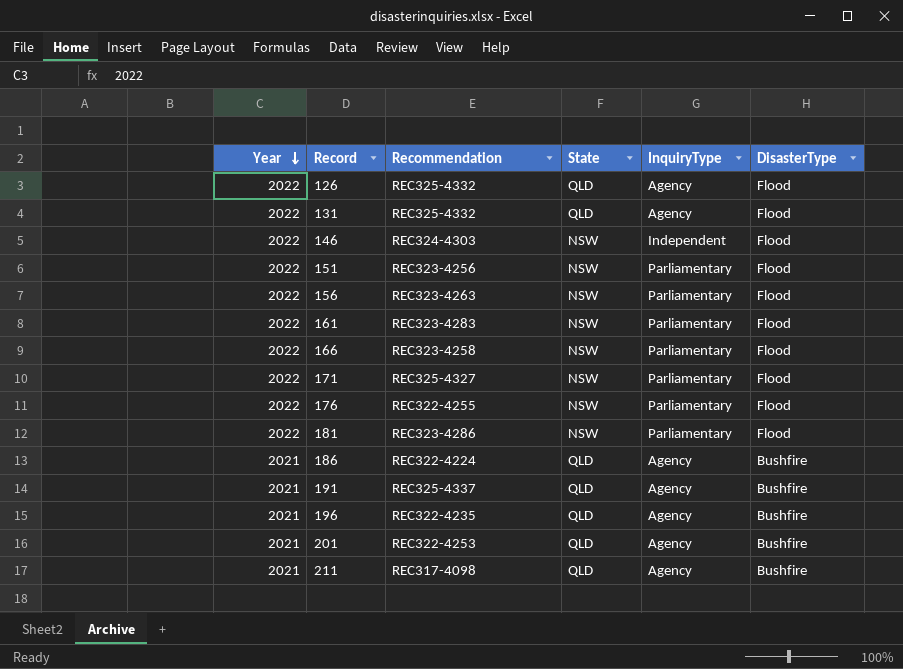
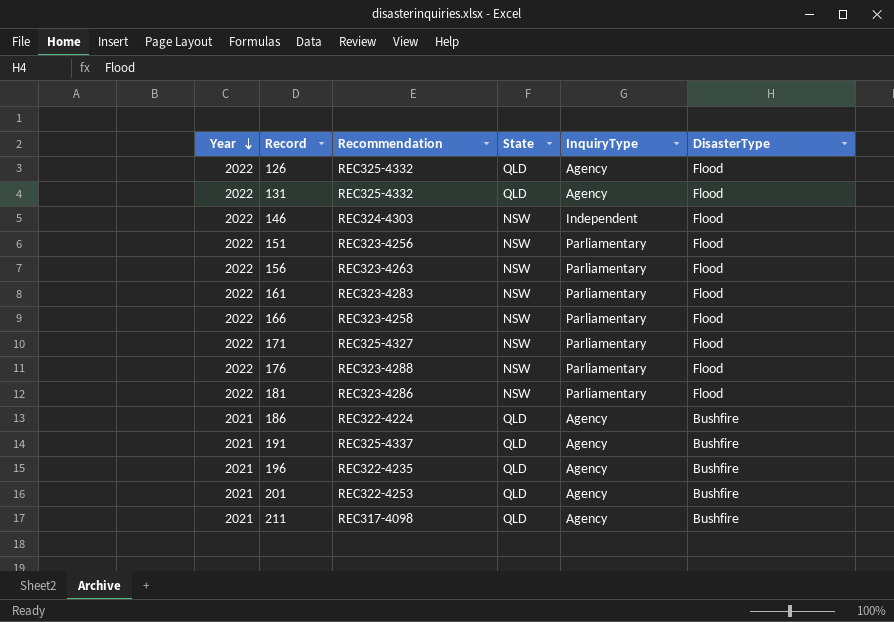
176 | Recommendation: REC322-4255 -> REC323-4288

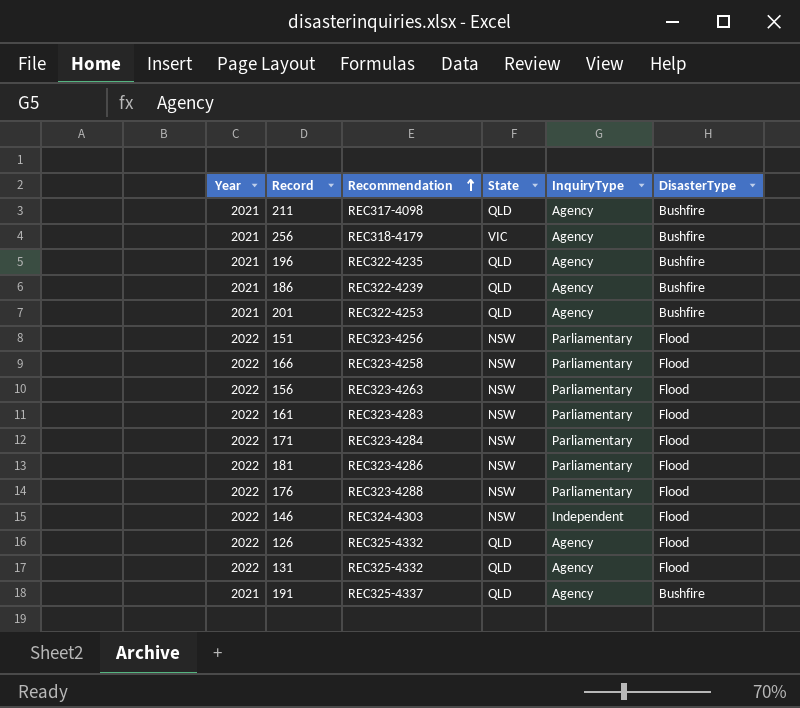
row order: Year descending -> Recommendation ascending
row 256: none -> 2021 | REC318-4179 | VIC | Agency | Bushfire
186 | Recommendation: REC322-4224 -> REC322-4239
171 | Recommendation: REC325-4327 -> REC323-4284

